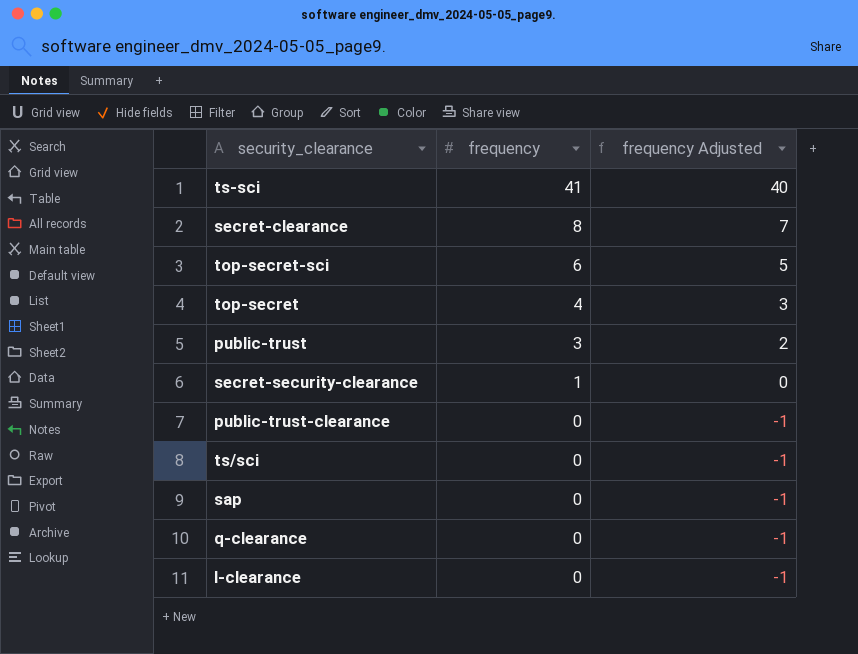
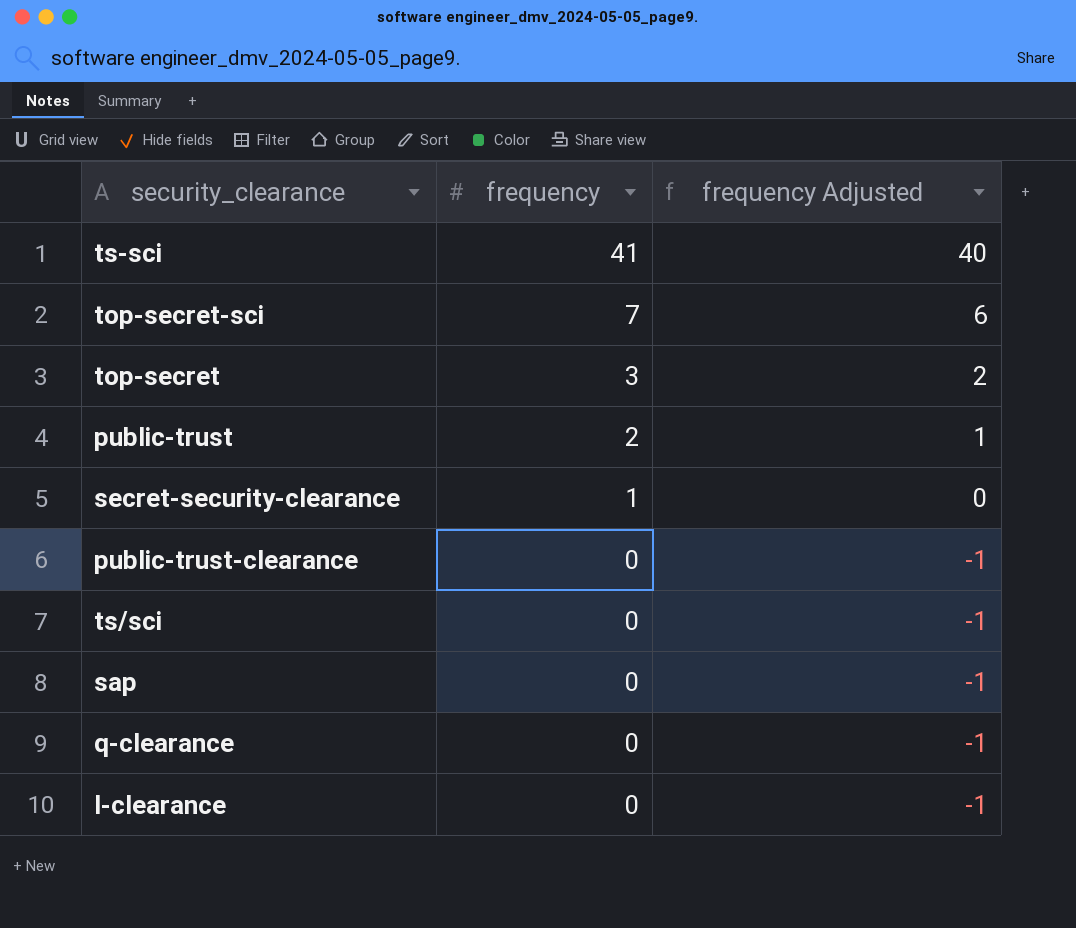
row secret-clearance: 8 | 7 -> none
top-secret-sci | frequency: 6 -> 7
top-secret-sci | frequency Adjusted: 5 -> 6
top-secret | frequency: 4 -> 3
top-secret | frequency Adjusted: 3 -> 2
public-trust | frequency: 3 -> 2
public-trust | frequency Adjusted: 2 -> 1

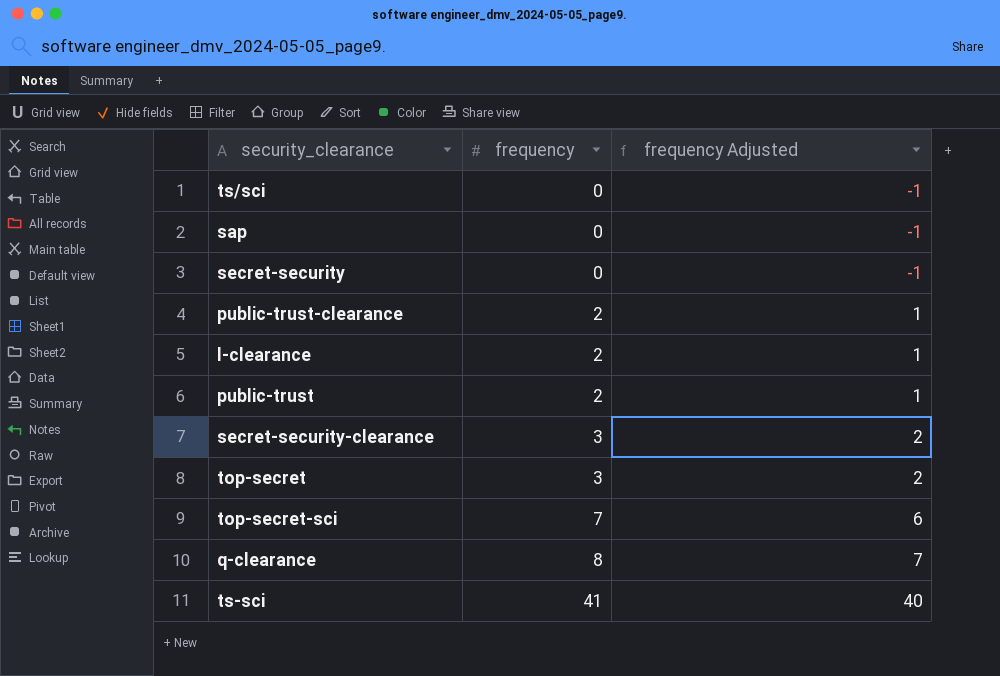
row order: frequency descending -> frequency ascending
row secret-security: none -> 0 | -1
public-trust-clearance | frequency: 0 -> 2
public-trust-clearance | frequency Adjusted: -1 -> 1
l-clearance | frequency: 0 -> 2
l-clearance | frequency Adjusted: -1 -> 1
secret-security-clearance | frequency: 1 -> 3
secret-security-clearance | frequency Adjusted: 0 -> 2
q-clearance | frequency: 0 -> 8
q-clearance | frequency Adjusted: -1 -> 7

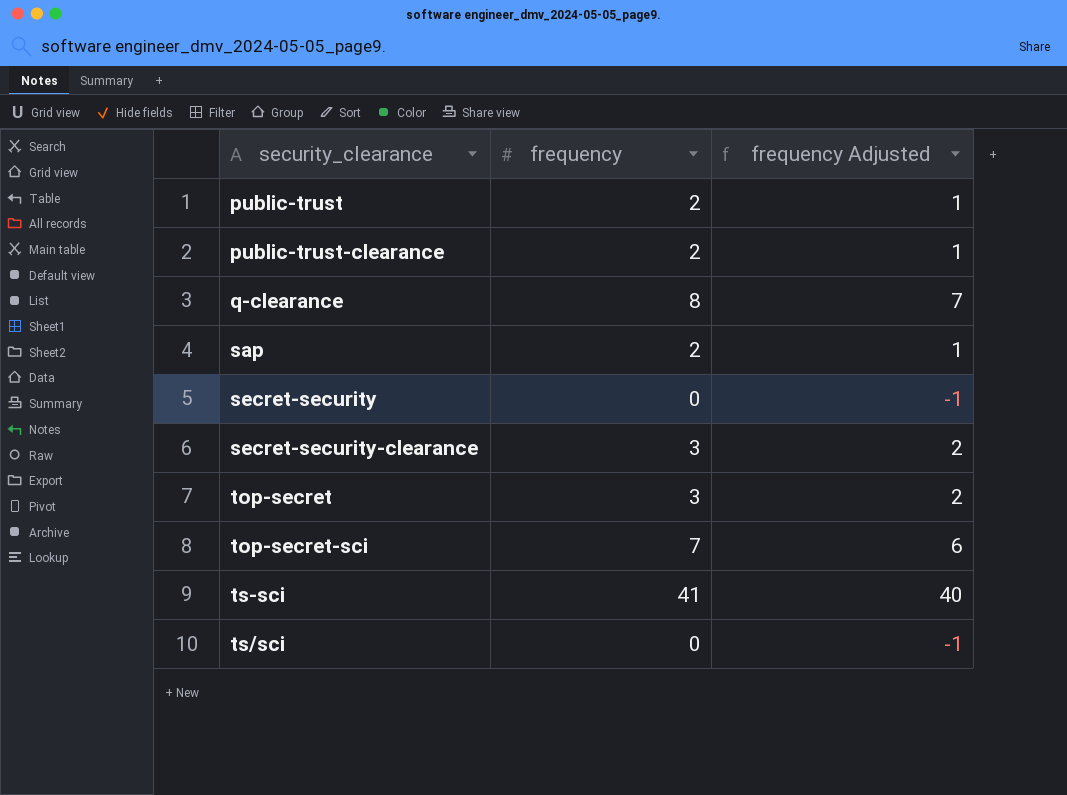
row order: frequency ascending -> security_clearance ascending
row l-clearance: 2 | 1 -> none
sap | frequency: 0 -> 2
sap | frequency Adjusted: -1 -> 1

